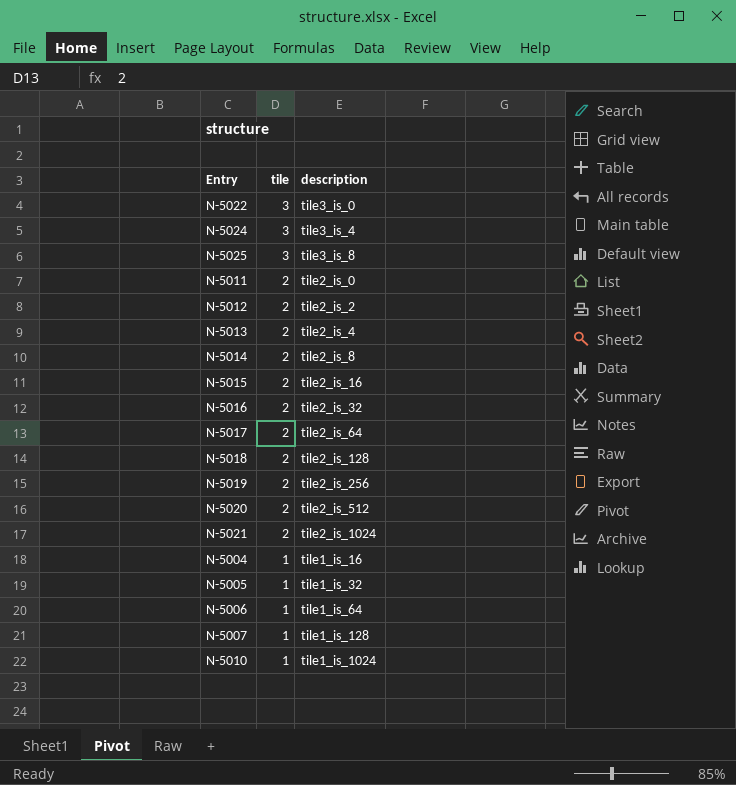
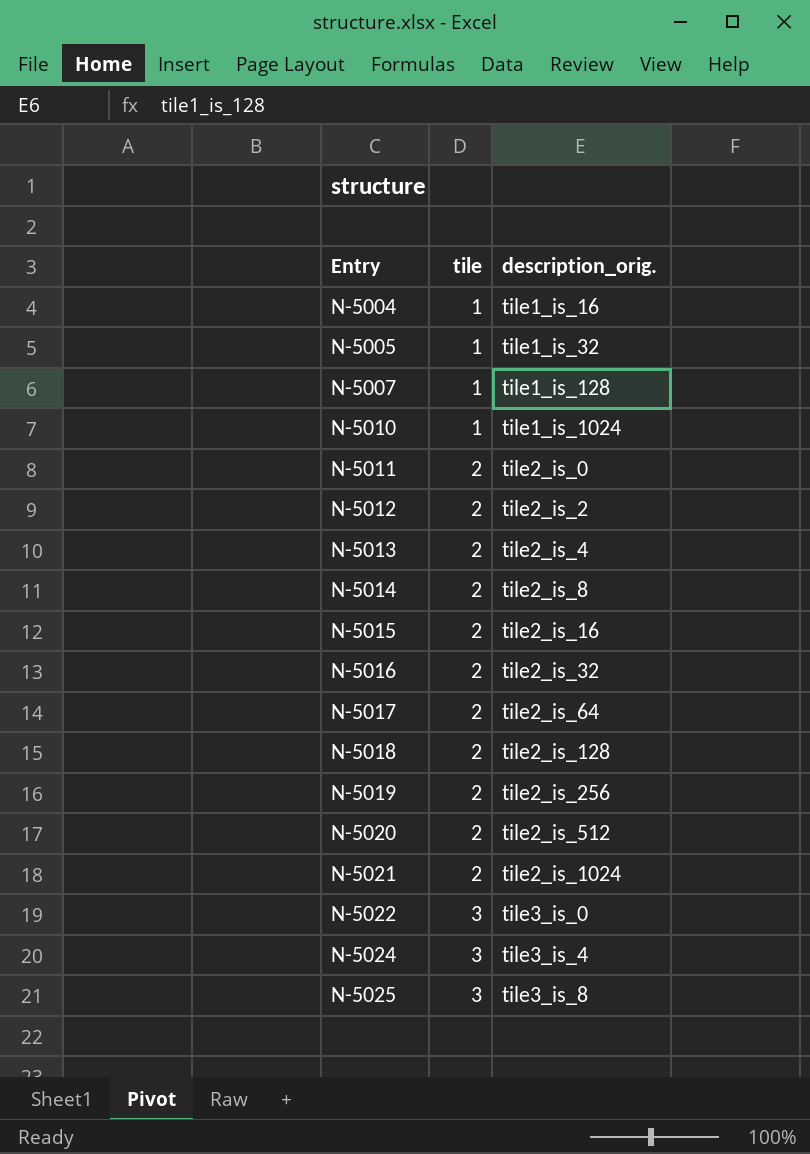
row order: tile descending -> Entry ascending
column name: description -> description_orig.
row N-5006: 1 | tile1_is_64 -> none

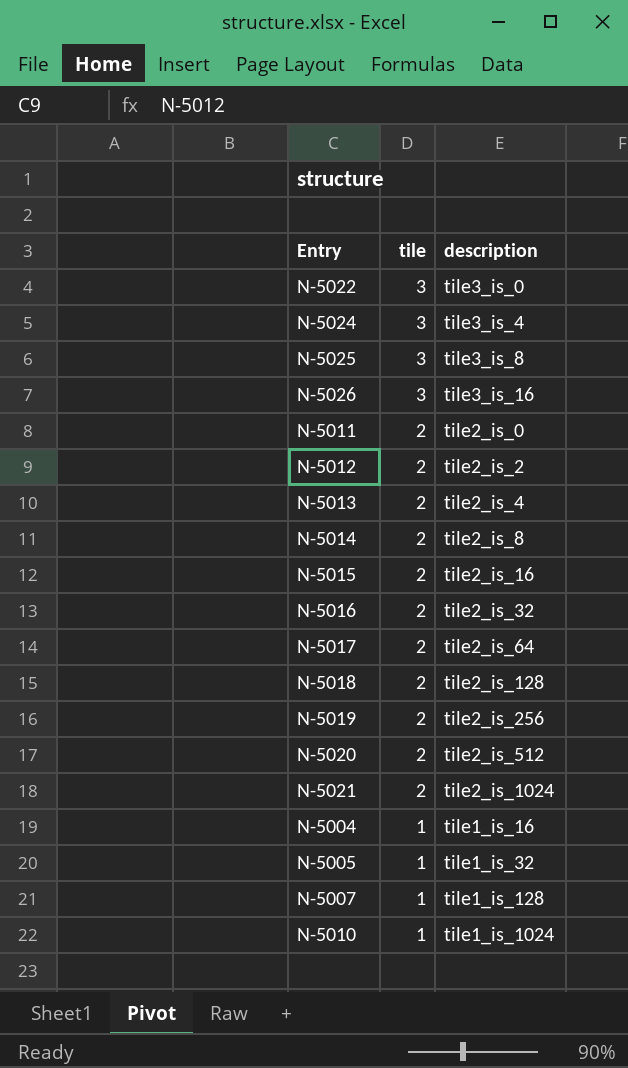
row order: Entry ascending -> tile descending
column name: description_orig. -> description
row N-5026: none -> 3 | tile3_is_16

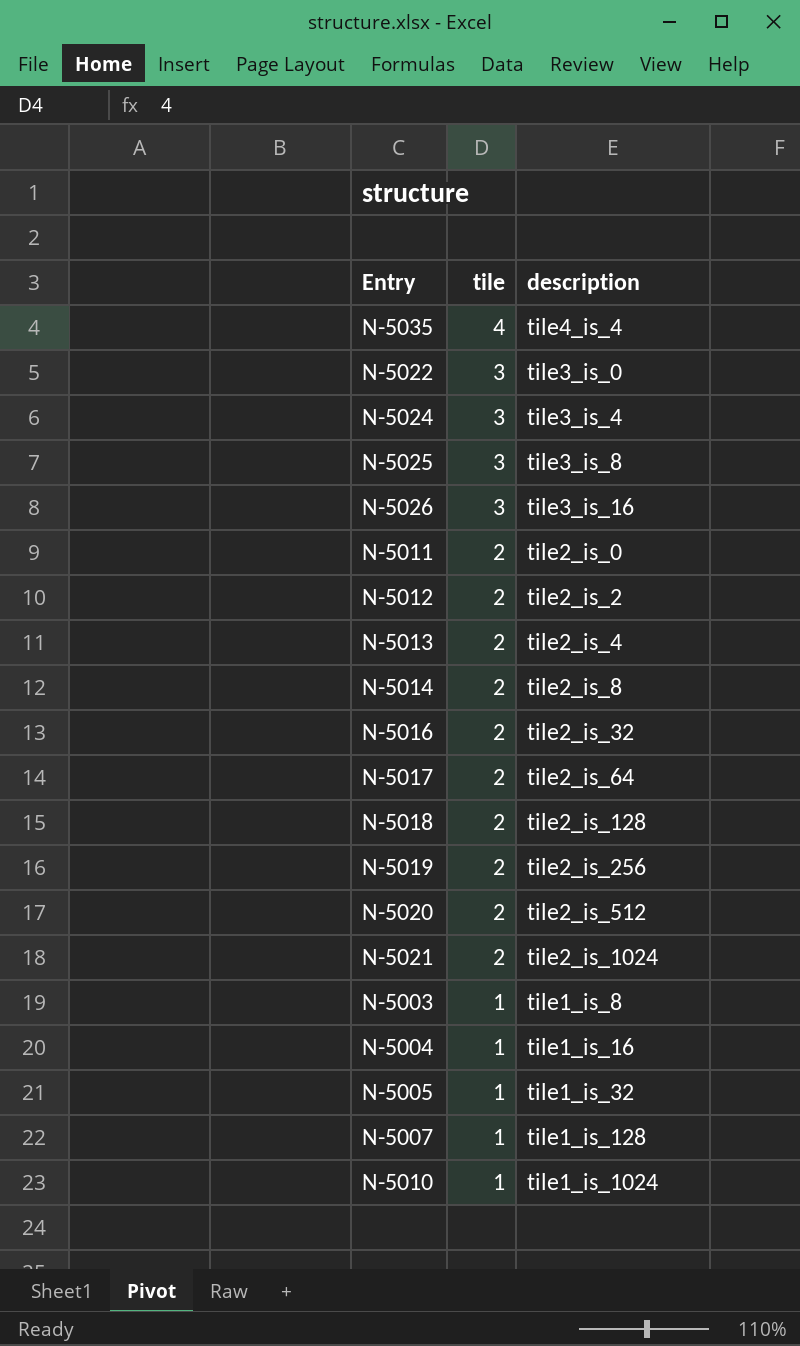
row N-5015: 2 | tile2_is_16 -> none
row N-5035: none -> 4 | tile4_is_4
row N-5003: none -> 1 | tile1_is_8

